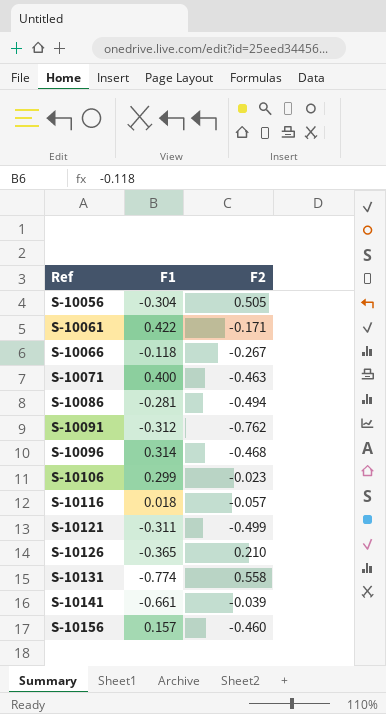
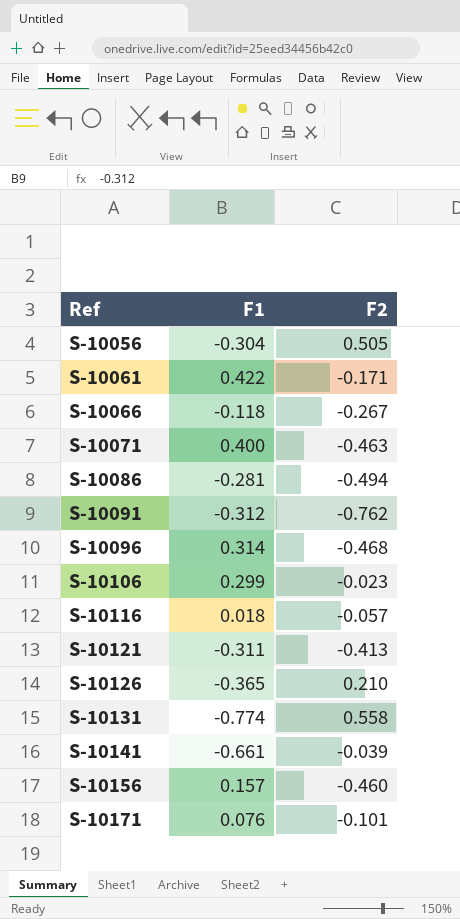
S-10121 | F2: -0.499 -> -0.413
row S-10171: none -> 0.076 | -0.101

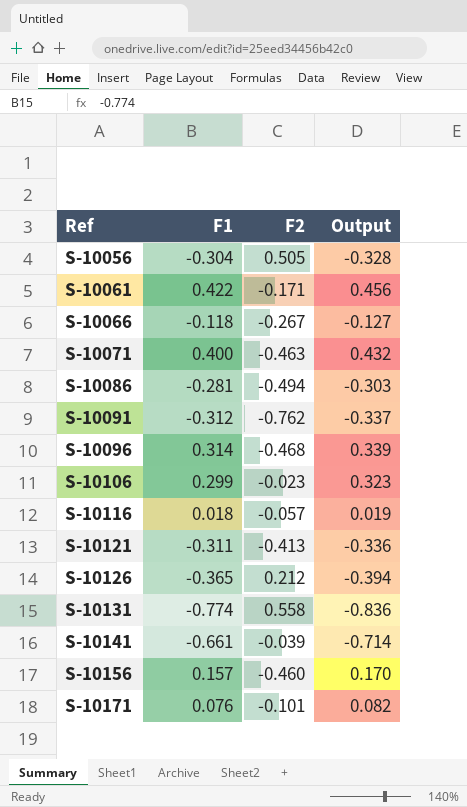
column Output | formula: none -> [F1] * 1.08
S-10126 | F2: 0.210 -> 0.212

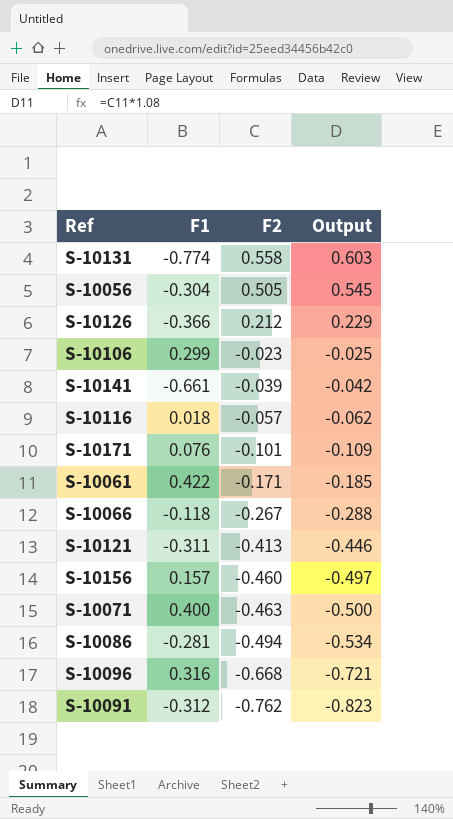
row order: Ref ascending -> F2 descending
column Output | formula: [F1] * 1.08 -> [F2] * 1.08
S-10126 | F1: -0.365 -> -0.366
S-10096 | F1: 0.314 -> 0.316
S-10096 | F2: -0.468 -> -0.668

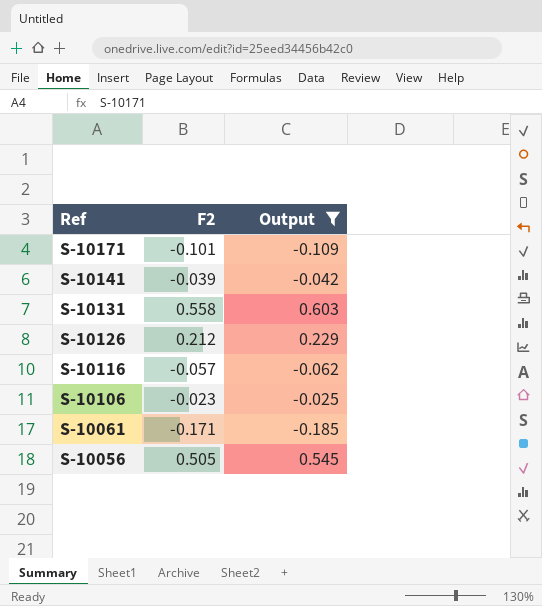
filter: none -> Output >= -0.185
row order: F2 descending -> Ref descending
column F1 | position: 2 -> none

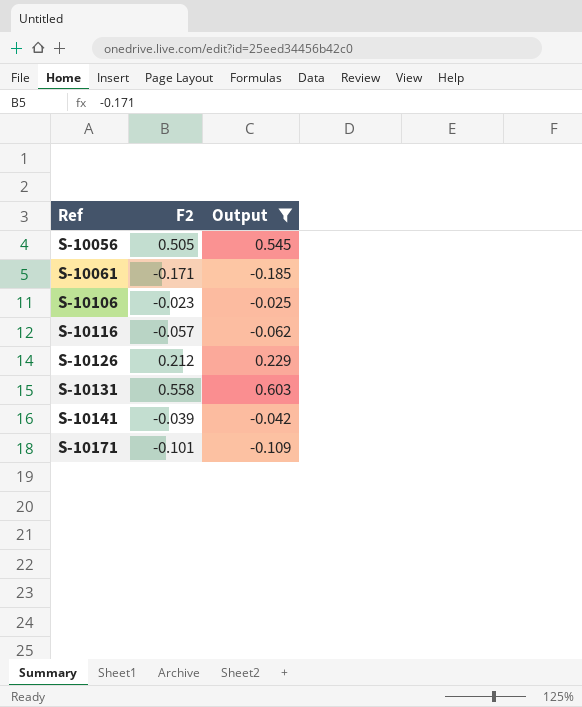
row order: Ref descending -> Ref ascending

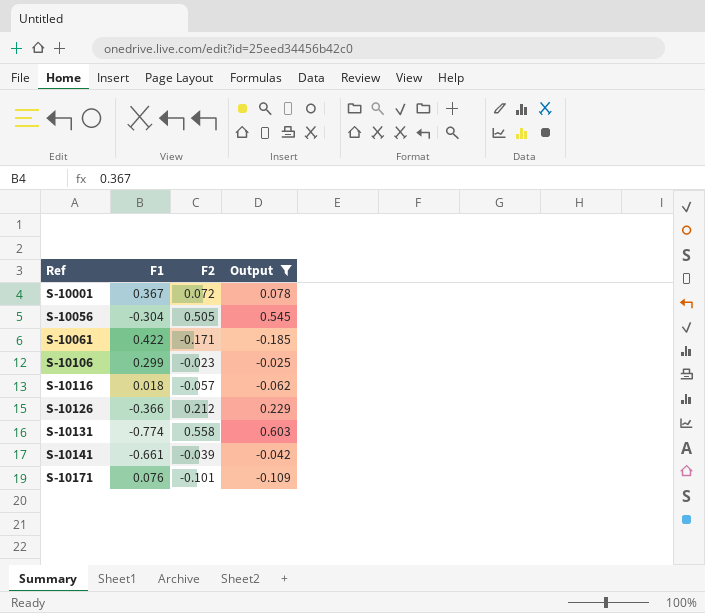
column F1 | position: none -> 2
row S-10001: none -> 0.367 | 0.072 | 0.078

